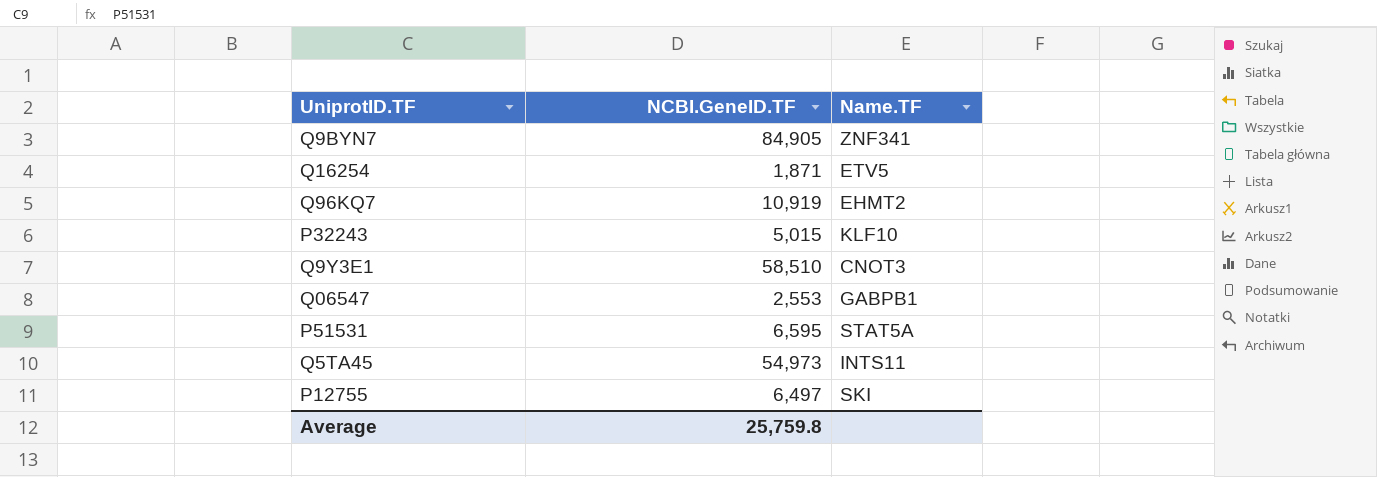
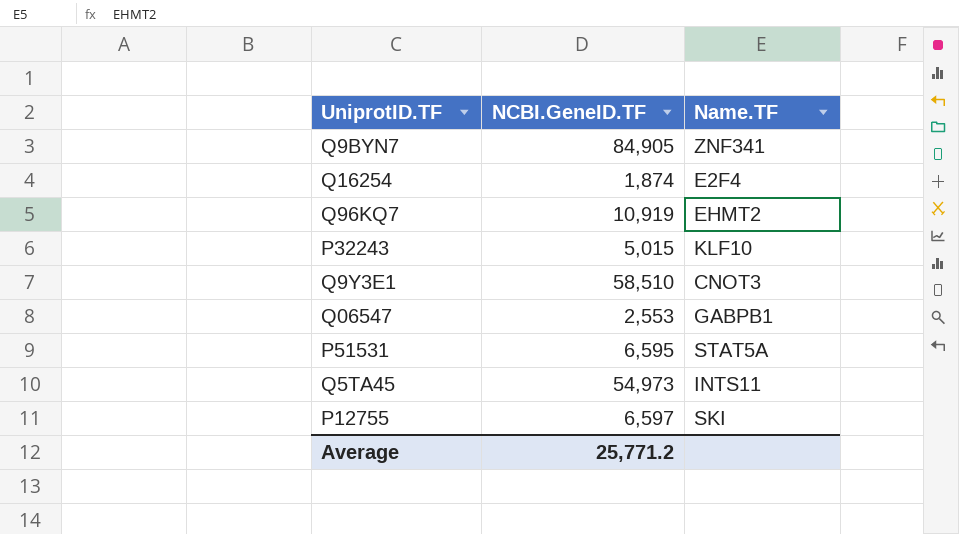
Q16254 | NCBI.GeneID.TF: 1,871 -> 1,874
Q16254 | Name.TF: ETV5 -> E2F4
P12755 | NCBI.GeneID.TF: 6,497 -> 6,597
Average | NCBI.GeneID.TF: 25,759.8 -> 25,771.2

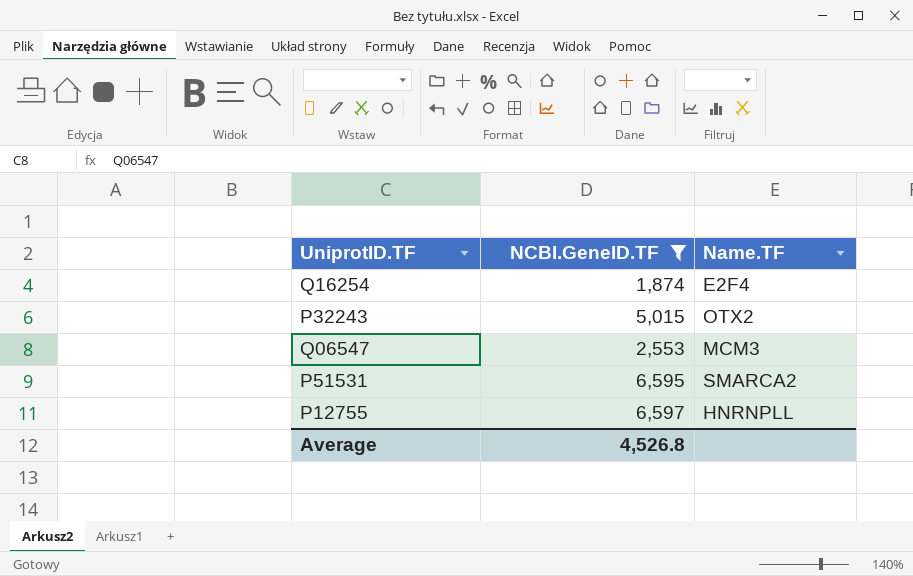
filter: none -> NCBI.GeneID.TF <= 6,597
P32243 | Name.TF: KLF10 -> OTX2
Q06547 | Name.TF: GABPB1 -> MCM3
P51531 | Name.TF: STAT5A -> SMARCA2
P12755 | Name.TF: SKI -> HNRNPLL
Average | NCBI.GeneID.TF: 25,771.2 -> 4,526.8

